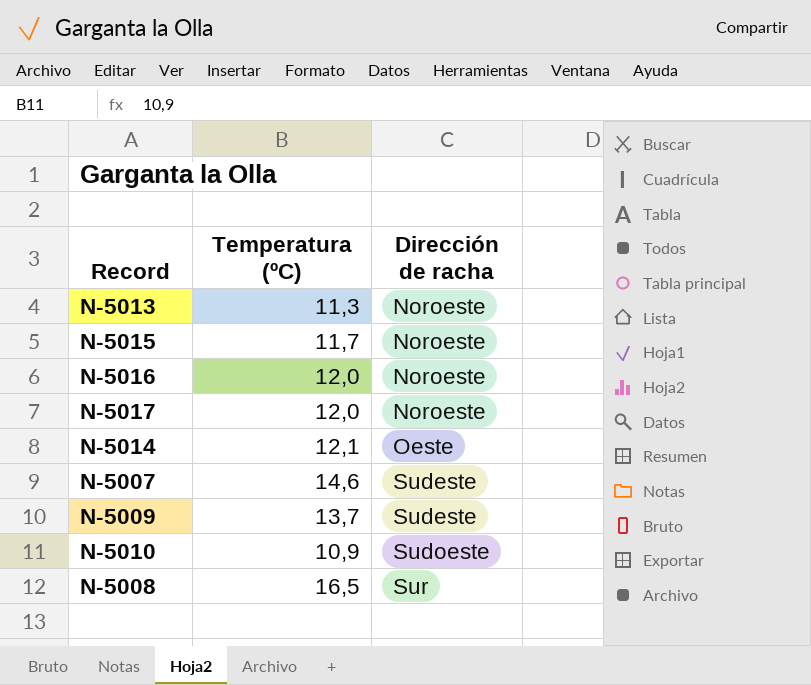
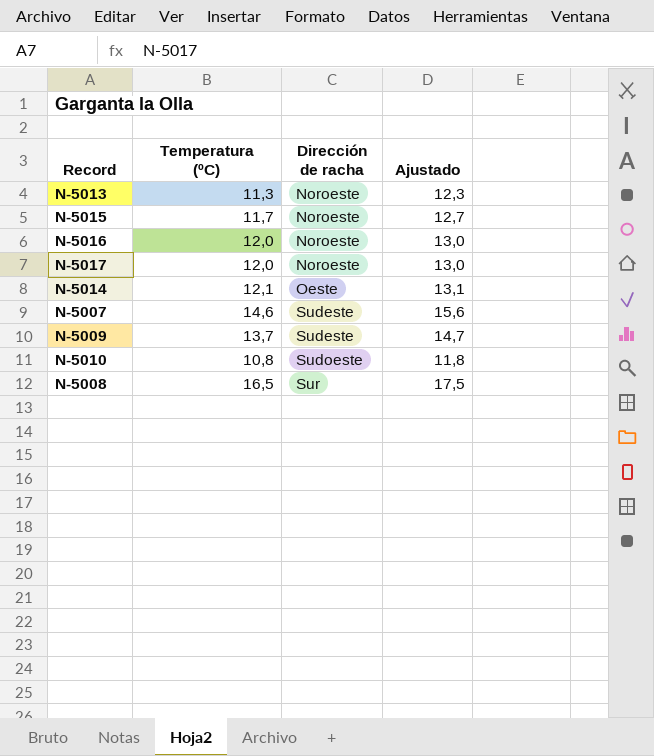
column Ajustado | formula: none -> [Temperatura (ºC)] + 1
N-5010 | Temperatura (ºC): 10,9 -> 10,8

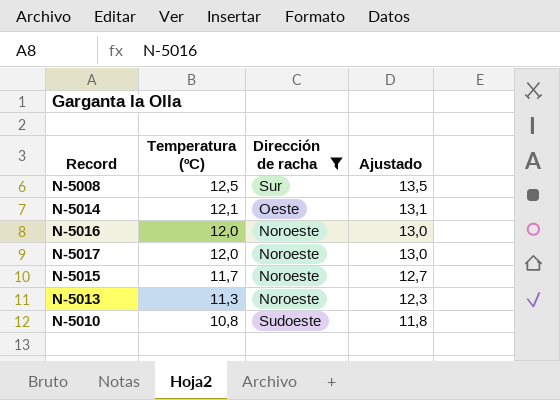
filter: none -> Dirección de racha != Sudeste
row order: Dirección de racha ascending -> Temperatura (ºC) descending
N-5008 | Temperatura (ºC): 16,5 -> 12,5
N-5008 | Ajustado: 17,5 -> 13,5

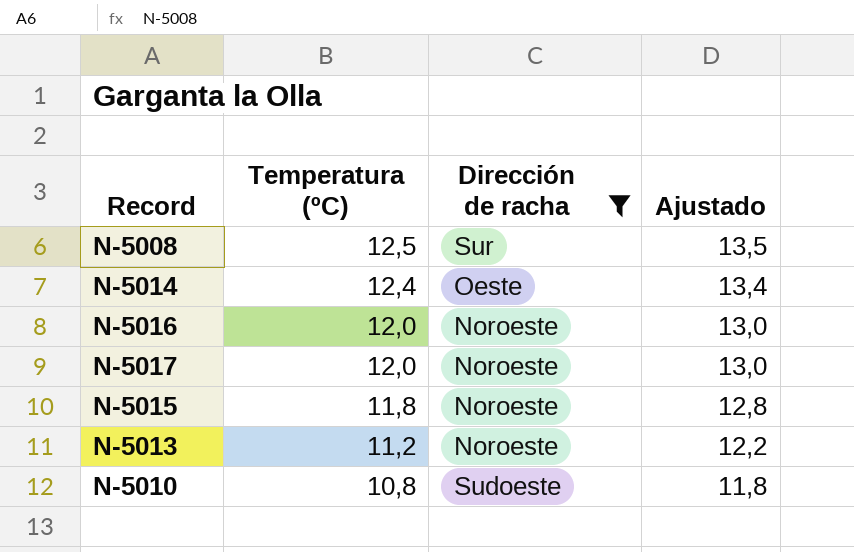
N-5014 | Temperatura (ºC): 12,1 -> 12,4
N-5014 | Ajustado: 13,1 -> 13,4
N-5015 | Temperatura (ºC): 11,7 -> 11,8
N-5015 | Ajustado: 12,7 -> 12,8
N-5013 | Temperatura (ºC): 11,3 -> 11,2
N-5013 | Ajustado: 12,3 -> 12,2

